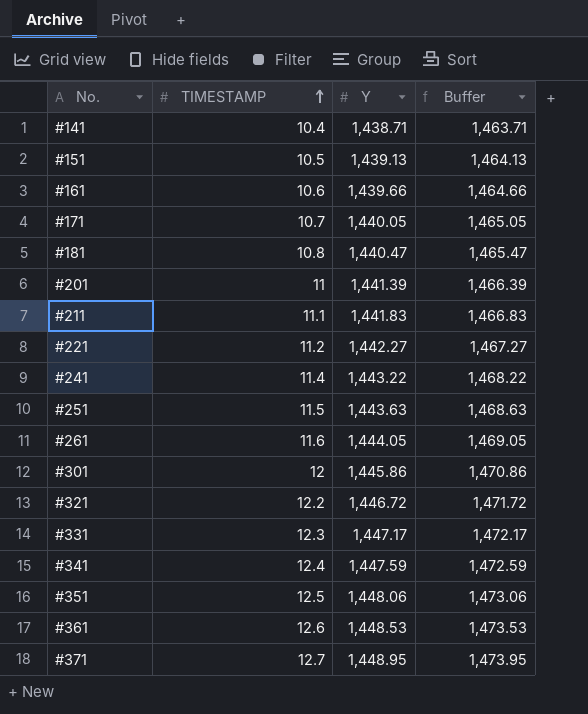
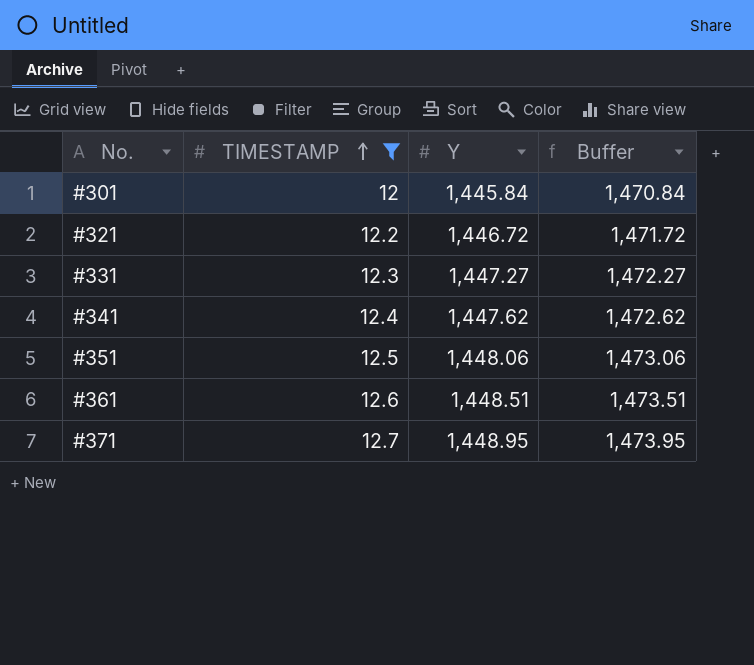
filter: none -> TIMESTAMP >= 12
#301 | Y: 1,445.86 -> 1,445.84
#301 | Buffer: 1,470.86 -> 1,470.84
#331 | Y: 1,447.17 -> 1,447.27
#331 | Buffer: 1,472.17 -> 1,472.27
#341 | Y: 1,447.59 -> 1,447.62
#341 | Buffer: 1,472.59 -> 1,472.62
#361 | Y: 1,448.53 -> 1,448.51
#361 | Buffer: 1,473.53 -> 1,473.51

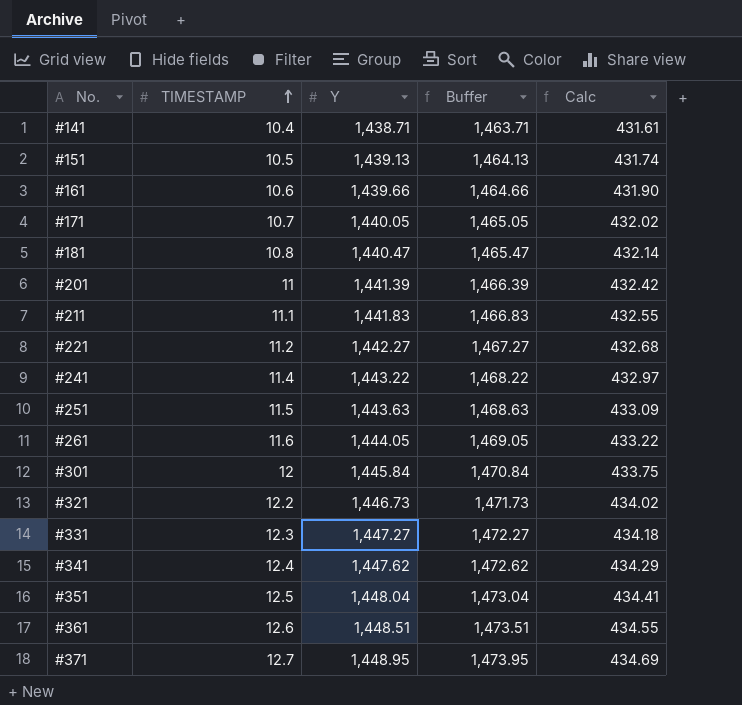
filter: TIMESTAMP >= 12 -> none
column Calc | formula: none -> [Y] * 0.3
#321 | Y: 1,446.72 -> 1,446.73
#321 | Buffer: 1,471.72 -> 1,471.73
#351 | Y: 1,448.06 -> 1,448.04
#351 | Buffer: 1,473.06 -> 1,473.04

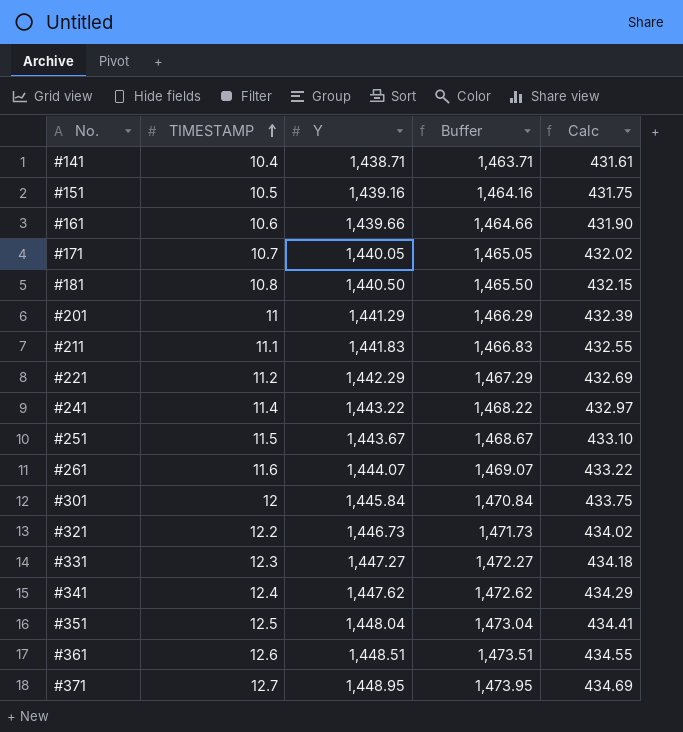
#151 | Y: 1,439.13 -> 1,439.16
#151 | Buffer: 1,464.13 -> 1,464.16
#151 | Calc: 431.74 -> 431.75
#181 | Y: 1,440.47 -> 1,440.50
#181 | Buffer: 1,465.47 -> 1,465.50
#181 | Calc: 432.14 -> 432.15
#201 | Y: 1,441.39 -> 1,441.29
#201 | Buffer: 1,466.39 -> 1,466.29
#201 | Calc: 432.42 -> 432.39
#221 | Y: 1,442.27 -> 1,442.29
#221 | Buffer: 1,467.27 -> 1,467.29
#221 | Calc: 432.68 -> 432.69
#251 | Y: 1,443.63 -> 1,443.67
#251 | Buffer: 1,468.63 -> 1,468.67
#251 | Calc: 433.09 -> 433.10
#261 | Y: 1,444.05 -> 1,444.07
#261 | Buffer: 1,469.05 -> 1,469.07

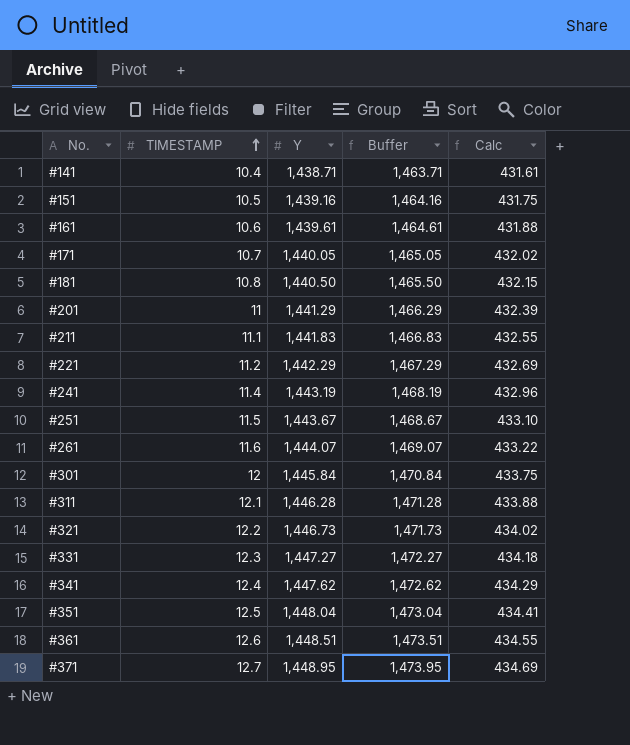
#161 | Y: 1,439.66 -> 1,439.61
#161 | Buffer: 1,464.66 -> 1,464.61
#161 | Calc: 431.90 -> 431.88
#241 | Y: 1,443.22 -> 1,443.19
#241 | Buffer: 1,468.22 -> 1,468.19
#241 | Calc: 432.97 -> 432.96
row #311: none -> 12.1 | 1,446.28 | 1,471.28 | 433.88

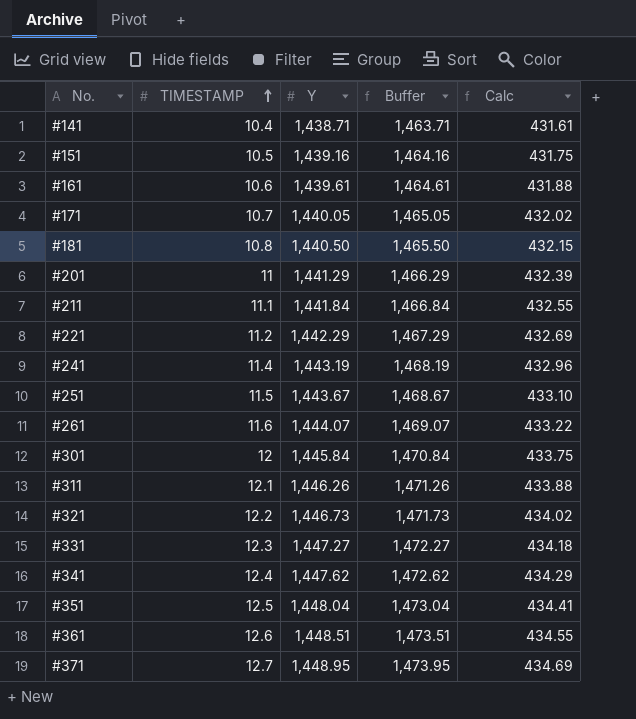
#211 | Y: 1,441.83 -> 1,441.84
#211 | Buffer: 1,466.83 -> 1,466.84
#311 | Y: 1,446.28 -> 1,446.26
#311 | Buffer: 1,471.28 -> 1,471.26

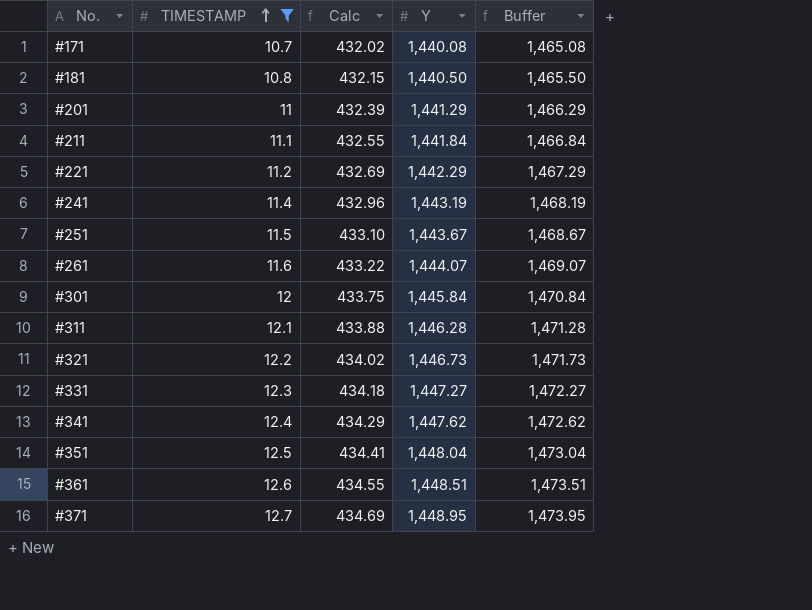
filter: none -> TIMESTAMP >= 10.7
column Calc | position: 5 -> 3
#171 | Y: 1,440.05 -> 1,440.08
#171 | Buffer: 1,465.05 -> 1,465.08
#311 | Y: 1,446.26 -> 1,446.28
#311 | Buffer: 1,471.26 -> 1,471.28

